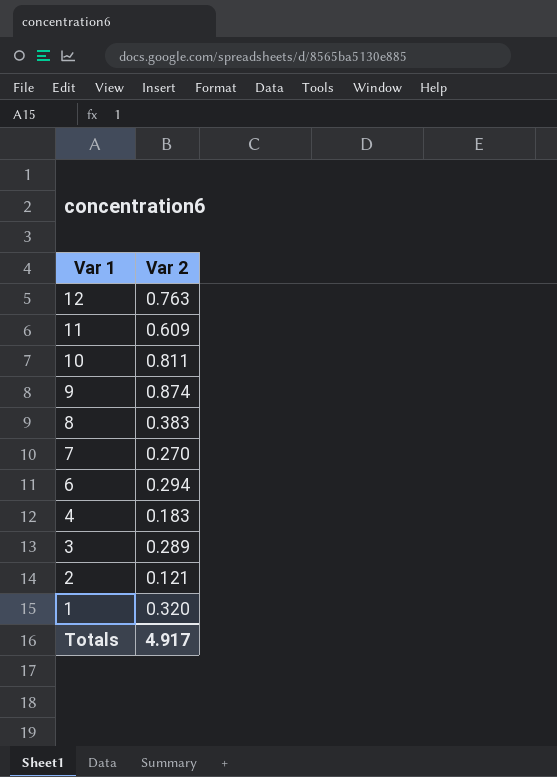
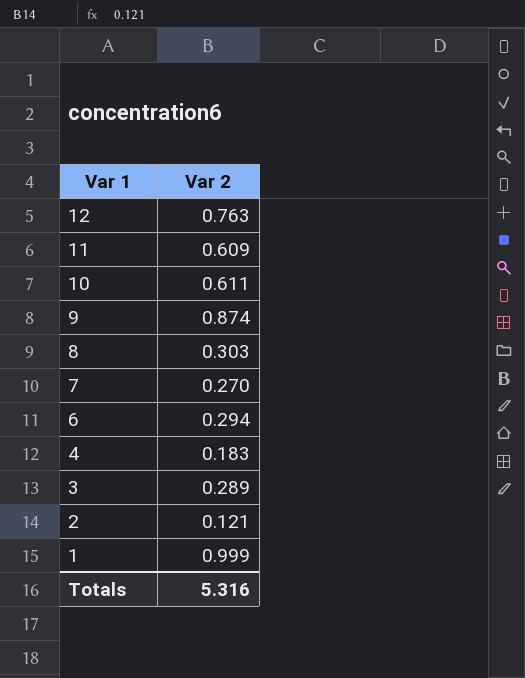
10 | Var 2: 0.811 -> 0.611
8 | Var 2: 0.383 -> 0.303
1 | Var 2: 0.320 -> 0.999
Totals | Var 2: 4.917 -> 5.316

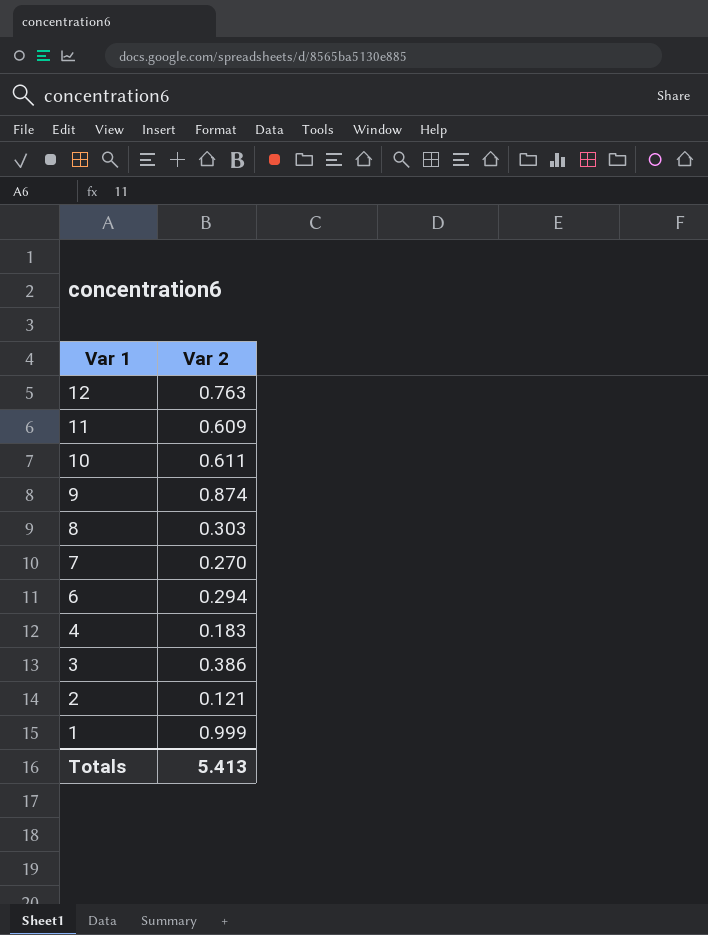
3 | Var 2: 0.289 -> 0.386
Totals | Var 2: 5.316 -> 5.413

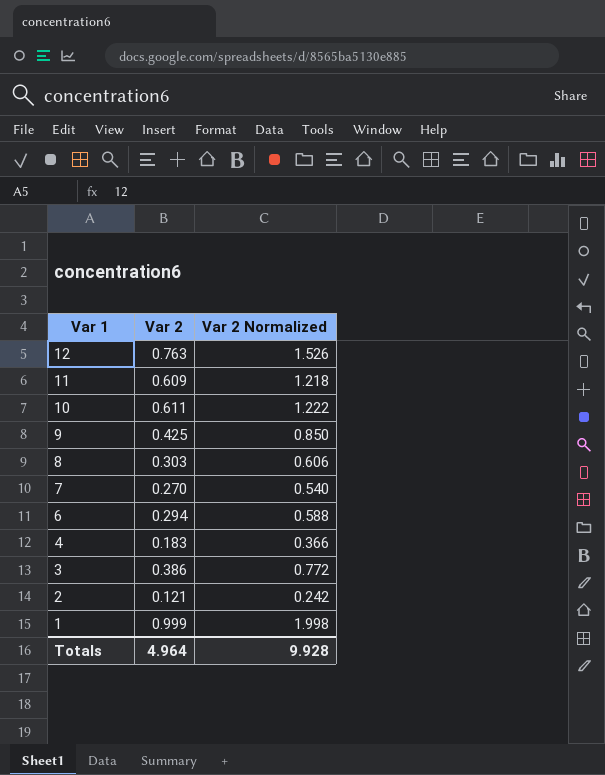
column Var 2 Normalized | formula: none -> [Var 2] * 2
9 | Var 2: 0.874 -> 0.425
Totals | Var 2: 5.413 -> 4.964

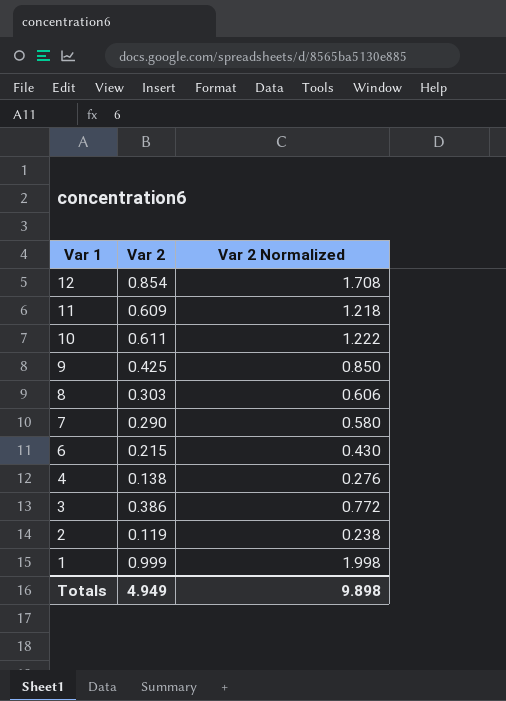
12 | Var 2: 0.763 -> 0.854
12 | Var 2 Normalized: 1.526 -> 1.708
7 | Var 2: 0.270 -> 0.290
7 | Var 2 Normalized: 0.540 -> 0.580
6 | Var 2: 0.294 -> 0.215
6 | Var 2 Normalized: 0.588 -> 0.430
4 | Var 2: 0.183 -> 0.138
4 | Var 2 Normalized: 0.366 -> 0.276
2 | Var 2: 0.121 -> 0.119
2 | Var 2 Normalized: 0.242 -> 0.238
Totals | Var 2: 4.964 -> 4.949
Totals | Var 2 Normalized: 9.928 -> 9.898

